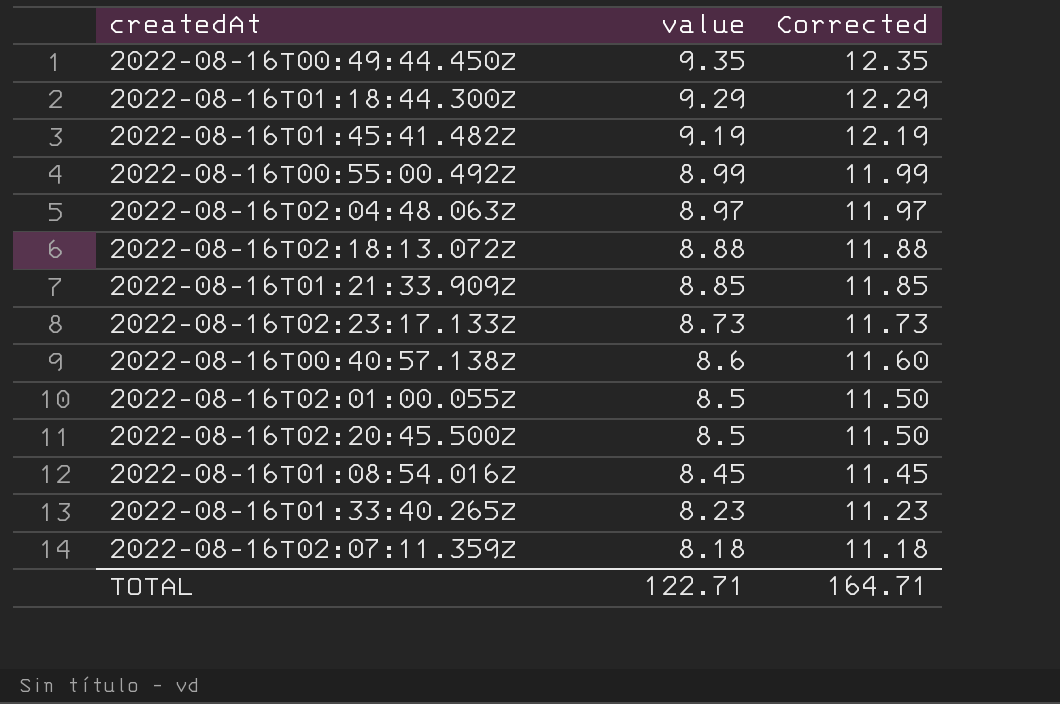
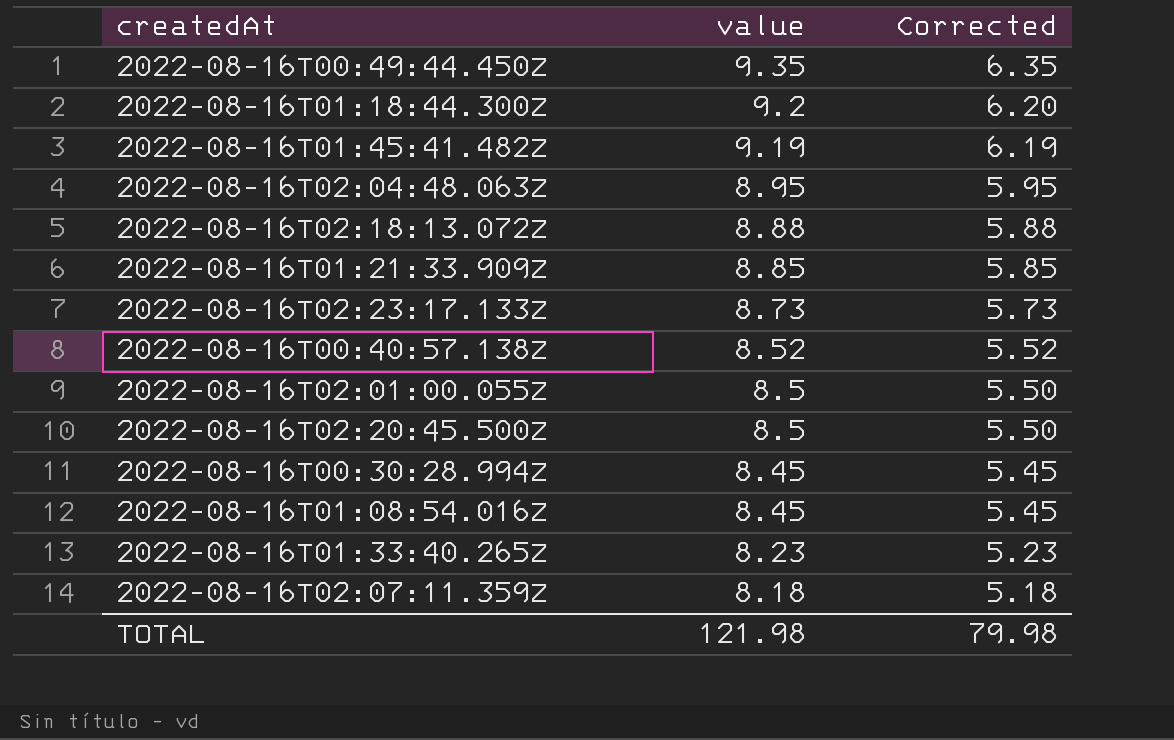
column Corrected | formula: [value] + 3 -> [value] - 3
row 2022-08-16T00:55:00.492Z: 8.99 | 11.99 -> none
2022-08-16T01:18:44.300Z | value: 9.29 -> 9.2
2022-08-16T02:04:48.063Z | value: 8.97 -> 8.95
2022-08-16T00:40:57.138Z | value: 8.6 -> 8.52
row 2022-08-16T00:30:28.994Z: none -> 8.45 | 5.45
TOTAL | value: 122.71 -> 121.98
TOTAL | Corrected: 164.71 -> 79.98

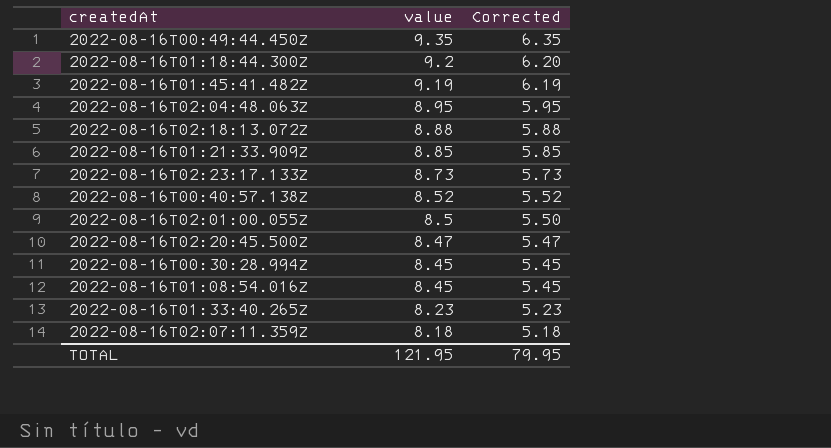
2022-08-16T02:20:45.500Z | value: 8.5 -> 8.47
2022-08-16T02:20:45.500Z | Corrected: 5.50 -> 5.47
TOTAL | value: 121.98 -> 121.95
TOTAL | Corrected: 79.98 -> 79.95

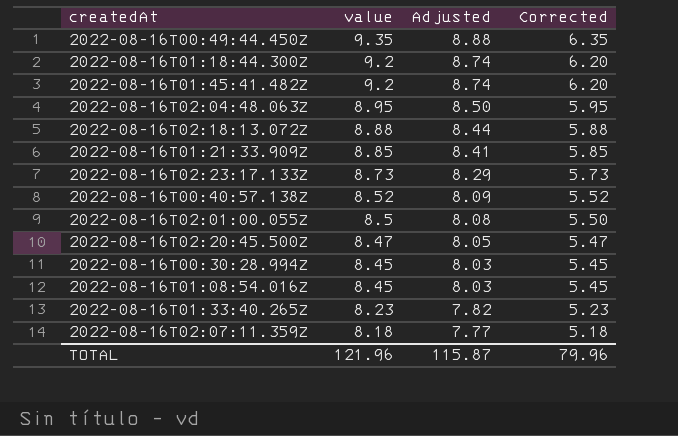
column Adjusted | formula: none -> [value] * 0.95
2022-08-16T01:45:41.482Z | value: 9.19 -> 9.2
2022-08-16T01:45:41.482Z | Corrected: 6.19 -> 6.20
TOTAL | value: 121.95 -> 121.96
TOTAL | Corrected: 79.95 -> 79.96

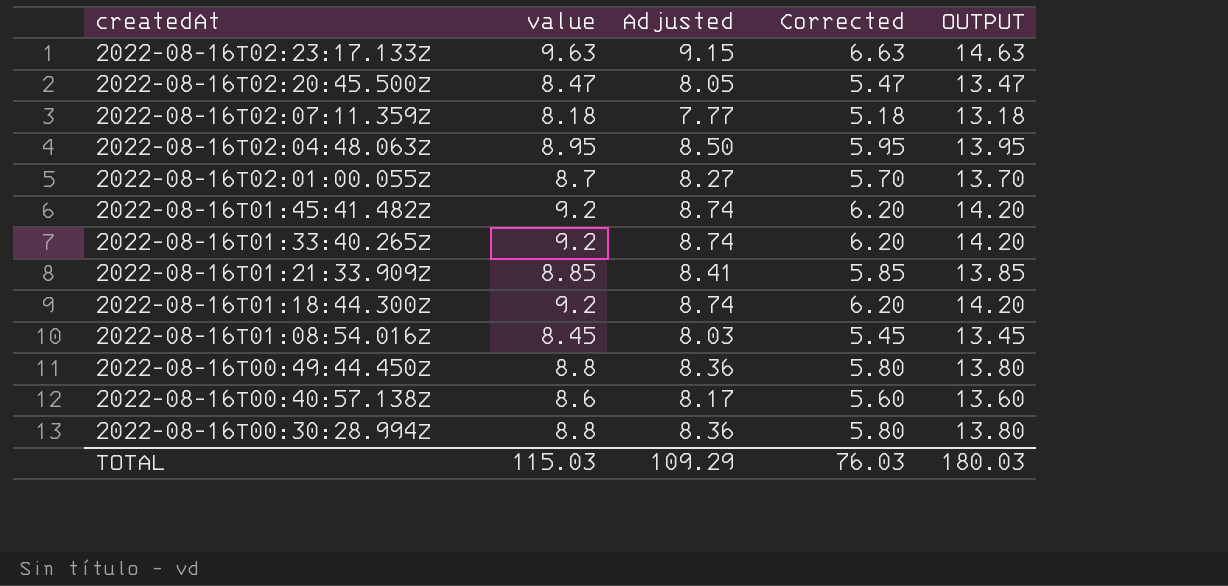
row order: value descending -> createdAt descending
column OUTPUT | formula: none -> [value] + 5
row 2022-08-16T02:18:13.072Z: 8.88 | 8.44 | 5.88 -> none
2022-08-16T02:23:17.133Z | value: 8.73 -> 9.63
2022-08-16T02:23:17.133Z | Adjusted: 8.29 -> 9.15
2022-08-16T02:23:17.133Z | Corrected: 5.73 -> 6.63
2022-08-16T02:01:00.055Z | value: 8.5 -> 8.7
2022-08-16T02:01:00.055Z | Adjusted: 8.08 -> 8.27
2022-08-16T02:01:00.055Z | Corrected: 5.50 -> 5.70
2022-08-16T01:33:40.265Z | value: 8.23 -> 9.2
2022-08-16T01:33:40.265Z | Adjusted: 7.82 -> 8.74
2022-08-16T01:33:40.265Z | Corrected: 5.23 -> 6.20
2022-08-16T00:49:44.450Z | value: 9.35 -> 8.8
2022-08-16T00:49:44.450Z | Adjusted: 8.88 -> 8.36
2022-08-16T00:49:44.450Z | Corrected: 6.35 -> 5.80
2022-08-16T00:40:57.138Z | value: 8.52 -> 8.6
2022-08-16T00:40:57.138Z | Adjusted: 8.09 -> 8.17
2022-08-16T00:40:57.138Z | Corrected: 5.52 -> 5.60
2022-08-16T00:30:28.994Z | value: 8.45 -> 8.8
2022-08-16T00:30:28.994Z | Adjusted: 8.03 -> 8.36
2022-08-16T00:30:28.994Z | Corrected: 5.45 -> 5.80
TOTAL | value: 121.96 -> 115.03
TOTAL | Adjusted: 115.87 -> 109.29
TOTAL | Corrected: 79.96 -> 76.03

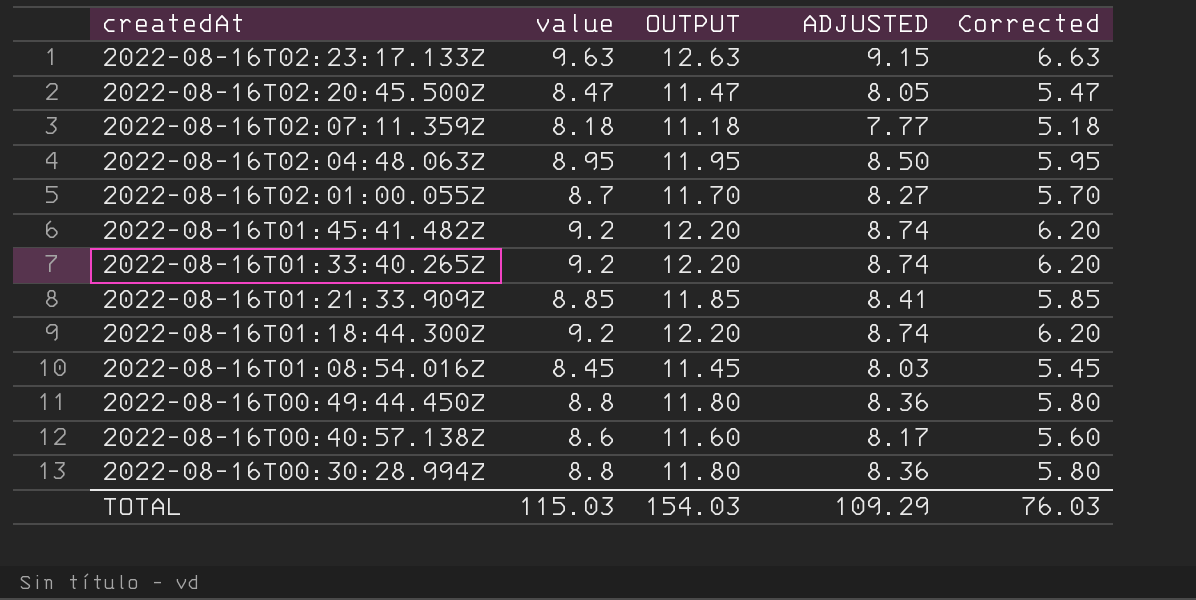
column OUTPUT | formula: [value] + 5 -> [value] + 3
column OUTPUT | position: 5 -> 3
column name: Adjusted -> ADJUSTED
TOTAL | OUTPUT: 180.03 -> 154.03

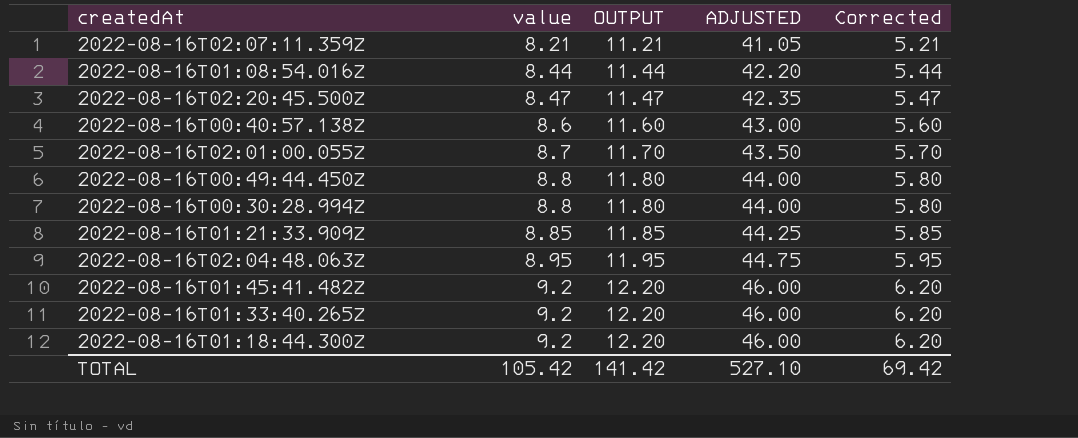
row order: createdAt descending -> value ascending
column ADJUSTED | formula: [value] * 0.95 -> [value] * 5
row 2022-08-16T02:23:17.133Z: 9.63 | 12.63 | 9.15 | 6.63 -> none
2022-08-16T02:07:11.359Z | value: 8.18 -> 8.21
2022-08-16T02:07:11.359Z | OUTPUT: 11.18 -> 11.21
2022-08-16T02:07:11.359Z | Corrected: 5.18 -> 5.21
2022-08-16T01:08:54.016Z | value: 8.45 -> 8.44
2022-08-16T01:08:54.016Z | OUTPUT: 11.45 -> 11.44
2022-08-16T01:08:54.016Z | Corrected: 5.45 -> 5.44
TOTAL | value: 115.03 -> 105.42
TOTAL | OUTPUT: 154.03 -> 141.42
TOTAL | ADJUSTED: 109.29 -> 527.10
TOTAL | Corrected: 76.03 -> 69.42

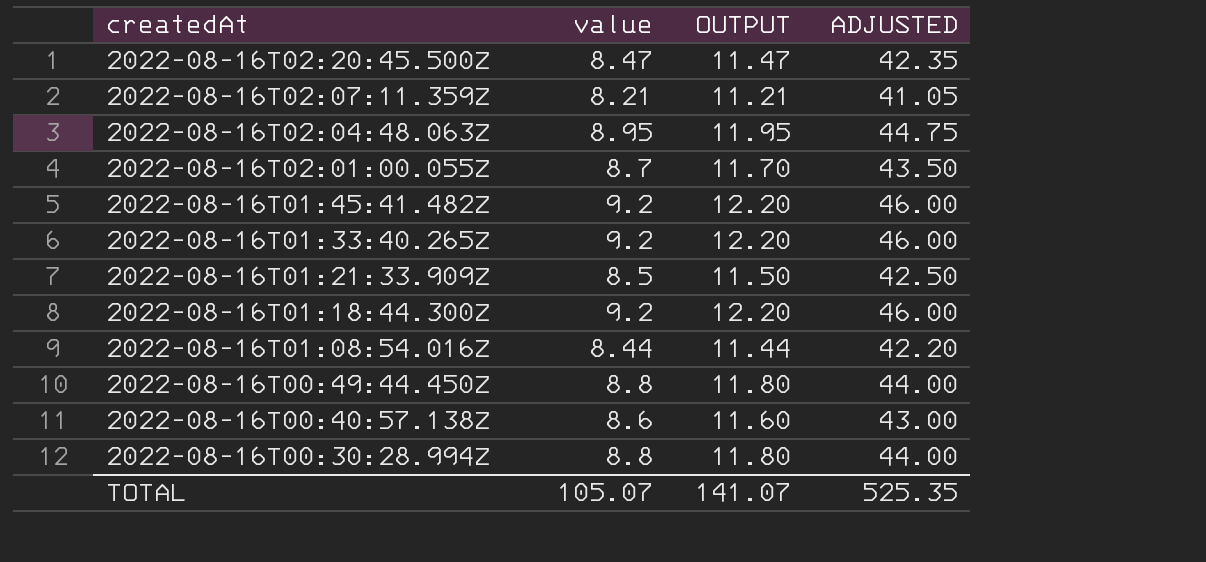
row order: value ascending -> createdAt descending
column Corrected | formula: [value] - 3 -> none
2022-08-16T01:21:33.909Z | value: 8.85 -> 8.5
2022-08-16T01:21:33.909Z | OUTPUT: 11.85 -> 11.50
2022-08-16T01:21:33.909Z | ADJUSTED: 44.25 -> 42.50
TOTAL | value: 105.42 -> 105.07
TOTAL | OUTPUT: 141.42 -> 141.07
TOTAL | ADJUSTED: 527.10 -> 525.35

